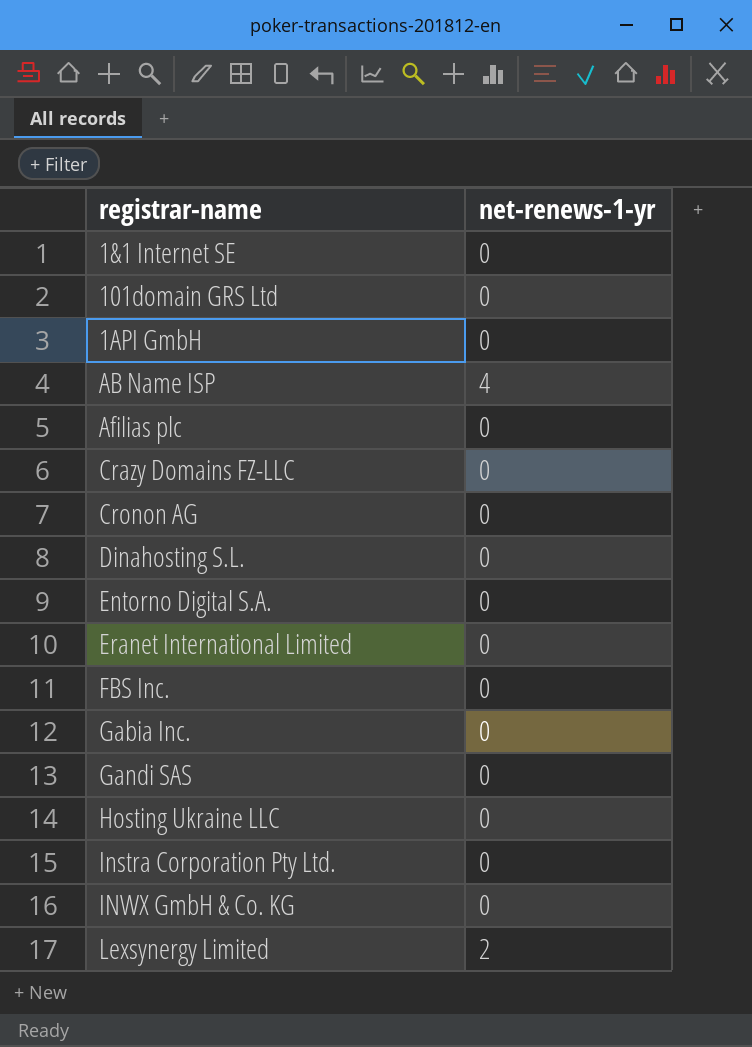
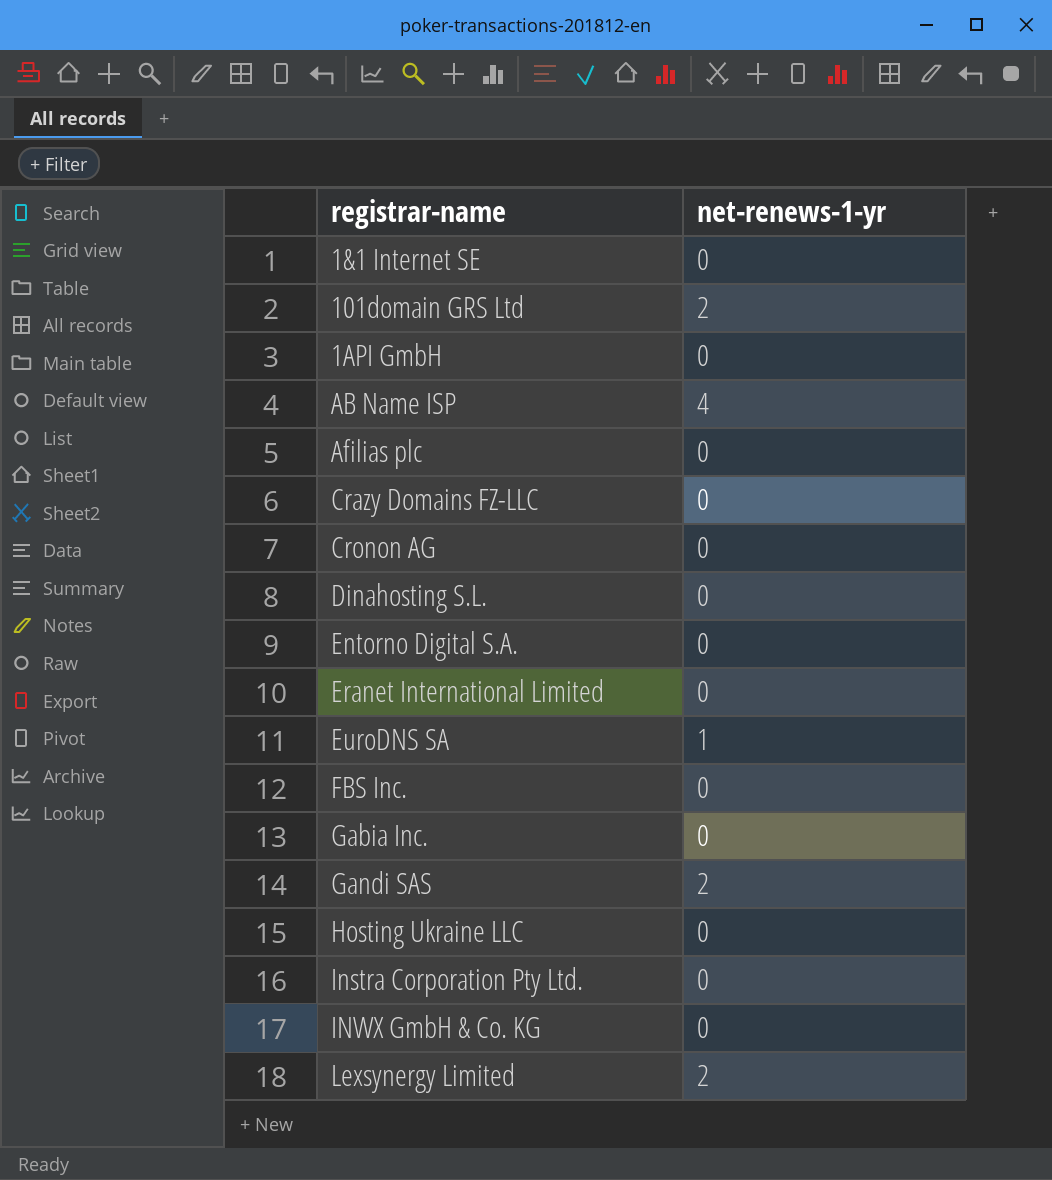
101domain GRS Ltd | net-renews-1-yr: 0 -> 2
row EuroDNS SA: none -> 1
Gandi SAS | net-renews-1-yr: 0 -> 2

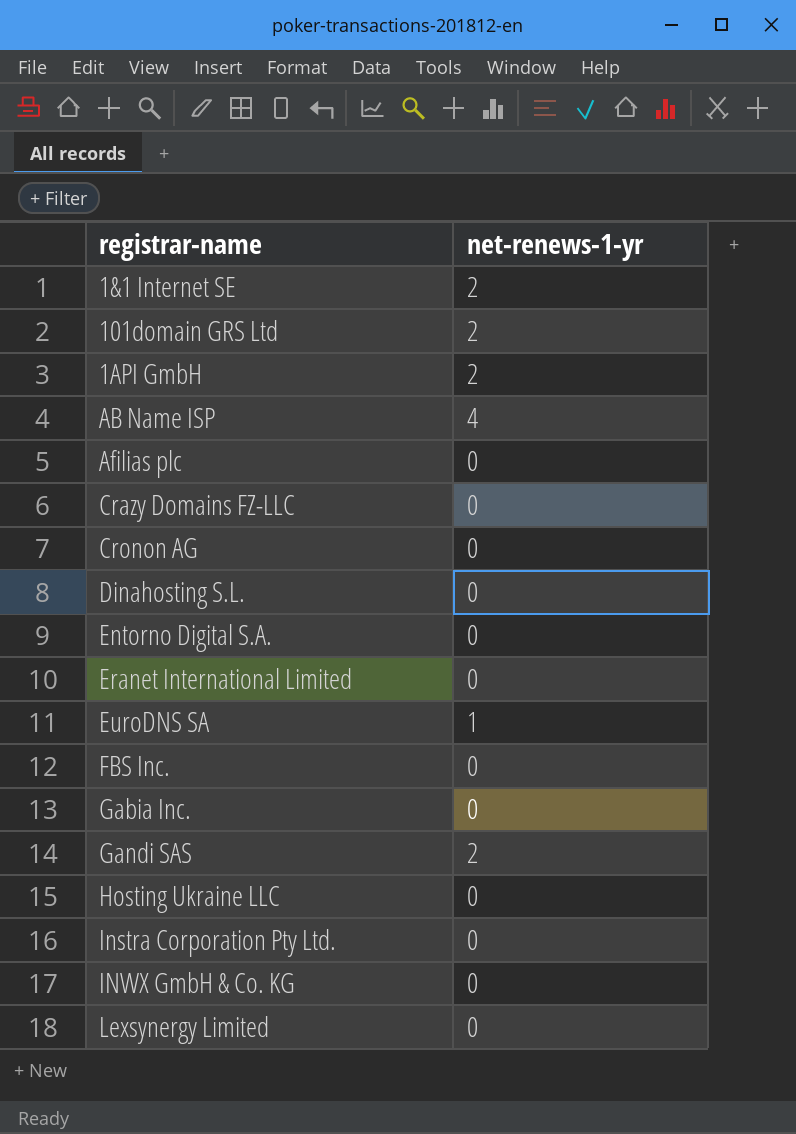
1&1 Internet SE | net-renews-1-yr: 0 -> 2
1API GmbH | net-renews-1-yr: 0 -> 2
Lexsynergy Limited | net-renews-1-yr: 2 -> 0

